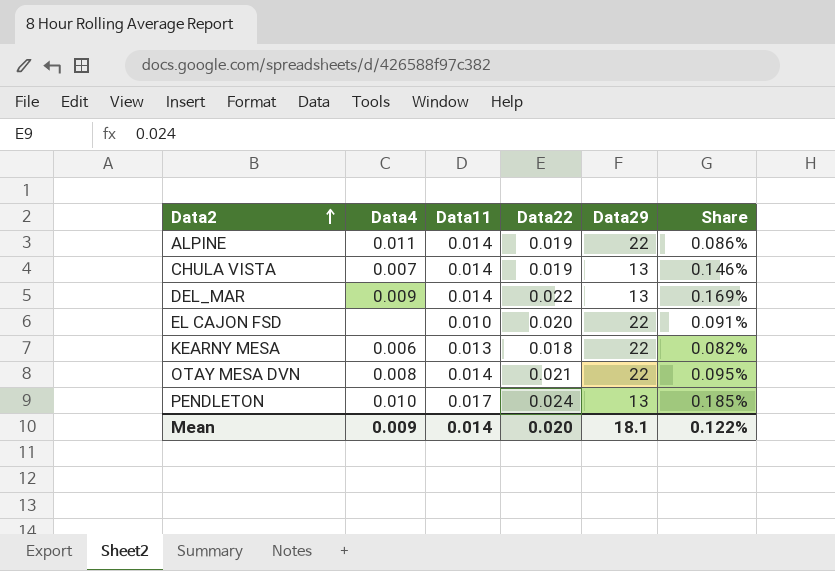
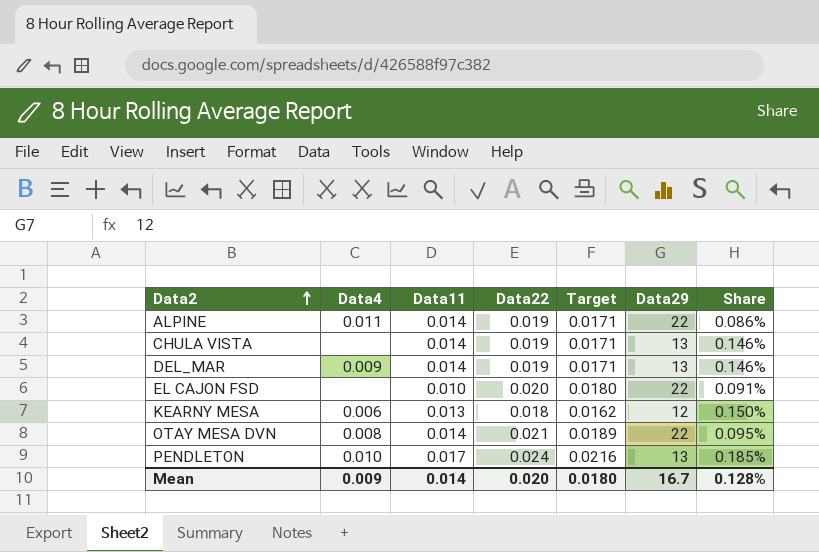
column Target | formula: none -> [Data22] * 0.9
CHULA VISTA | Data4: 0.007 -> none
DEL_MAR | Data22: 0.022 -> 0.019
DEL_MAR | Share: 0.169% -> 0.146%
KEARNY MESA | Data29: 22 -> 12
KEARNY MESA | Share: 0.082% -> 0.150%
Mean | Data29: 18.1 -> 16.7
Mean | Share: 0.122% -> 0.128%

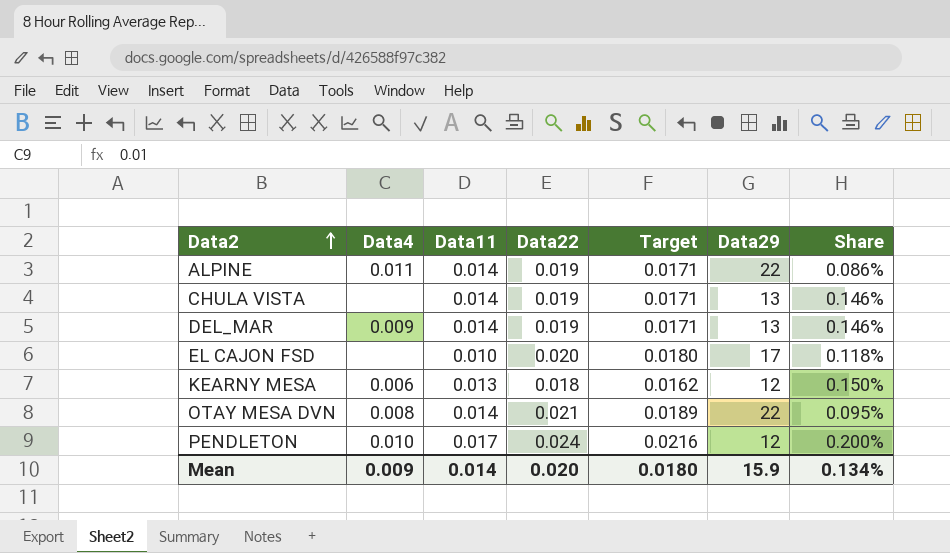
EL CAJON FSD | Data29: 22 -> 17
EL CAJON FSD | Share: 0.091% -> 0.118%
PENDLETON | Data29: 13 -> 12
PENDLETON | Share: 0.185% -> 0.200%
Mean | Data29: 16.7 -> 15.9
Mean | Share: 0.128% -> 0.134%

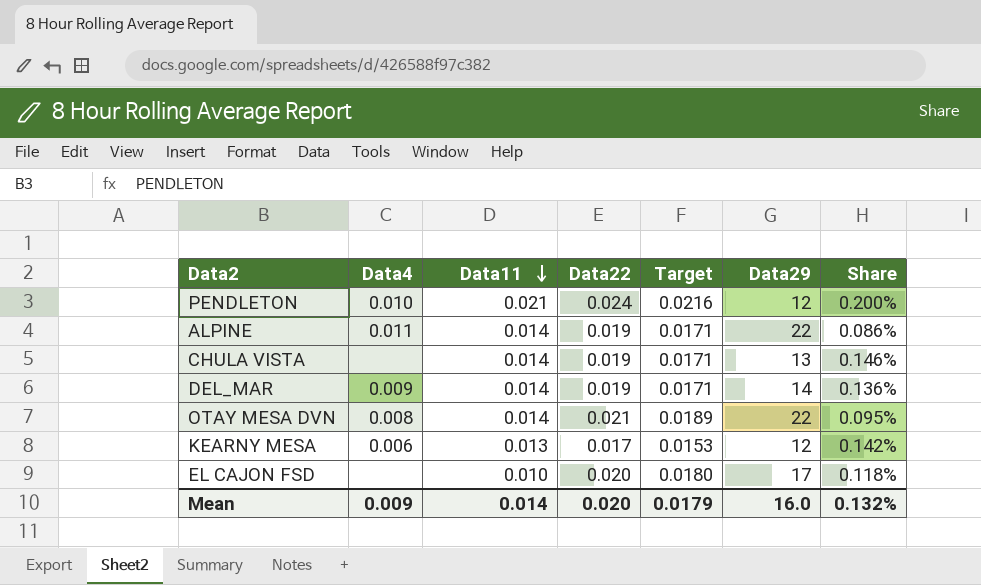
row order: Data2 ascending -> Data11 descending
PENDLETON | Data11: 0.017 -> 0.021
DEL_MAR | Data29: 13 -> 14
DEL_MAR | Share: 0.146% -> 0.136%
KEARNY MESA | Data22: 0.018 -> 0.017
KEARNY MESA | Target: 0.0162 -> 0.0153
KEARNY MESA | Share: 0.150% -> 0.142%
Mean | Target: 0.0180 -> 0.0179
Mean | Data29: 15.9 -> 16.0
Mean | Share: 0.134% -> 0.132%

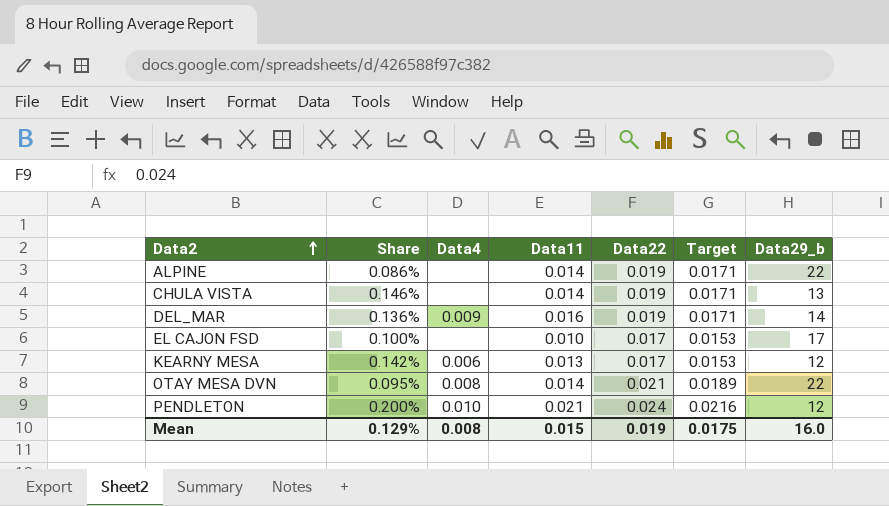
row order: Data11 descending -> Data2 ascending
column Share | position: 7 -> 2
column name: Data29 -> Data29_b
ALPINE | Data4: 0.011 -> none
DEL_MAR | Data11: 0.014 -> 0.016
EL CAJON FSD | Share: 0.118% -> 0.100%
EL CAJON FSD | Data22: 0.020 -> 0.017
EL CAJON FSD | Target: 0.0180 -> 0.0153
Mean | Share: 0.132% -> 0.129%
Mean | Data4: 0.009 -> 0.008
Mean | Data11: 0.014 -> 0.015
Mean | Data22: 0.020 -> 0.019
Mean | Target: 0.0179 -> 0.0175

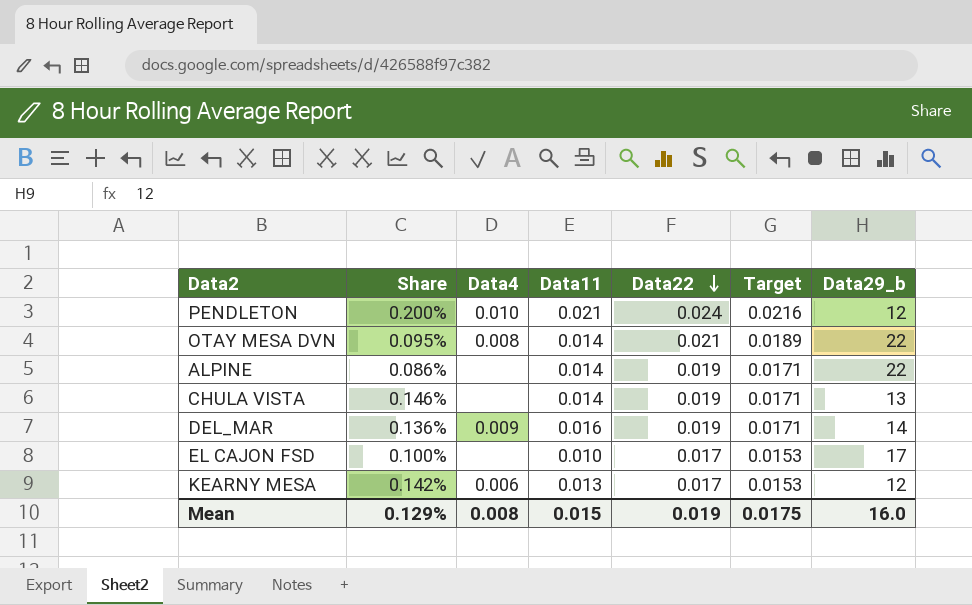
row order: Data2 ascending -> Data22 descending

